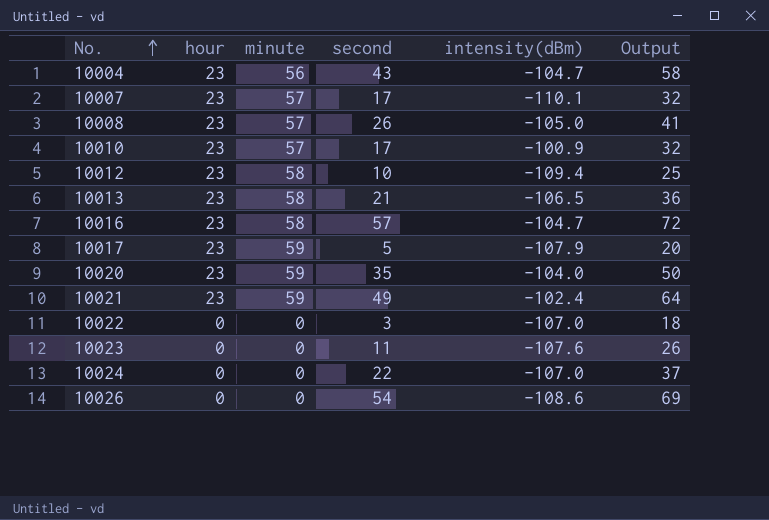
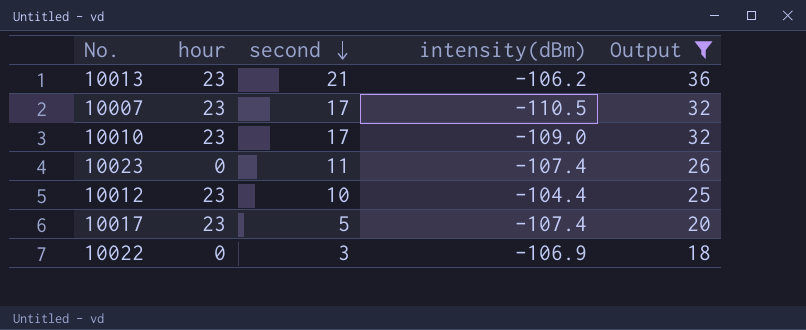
filter: none -> Output <= 36
row order: No. ascending -> second descending
column minute | position: 3 -> none
10013 | intensity(dBm): -106.5 -> -106.2
10007 | intensity(dBm): -110.1 -> -110.5
10010 | intensity(dBm): -100.9 -> -109.0
10023 | intensity(dBm): -107.6 -> -107.4
10012 | intensity(dBm): -109.4 -> -104.4
10017 | intensity(dBm): -107.9 -> -107.4
10022 | intensity(dBm): -107.0 -> -106.9

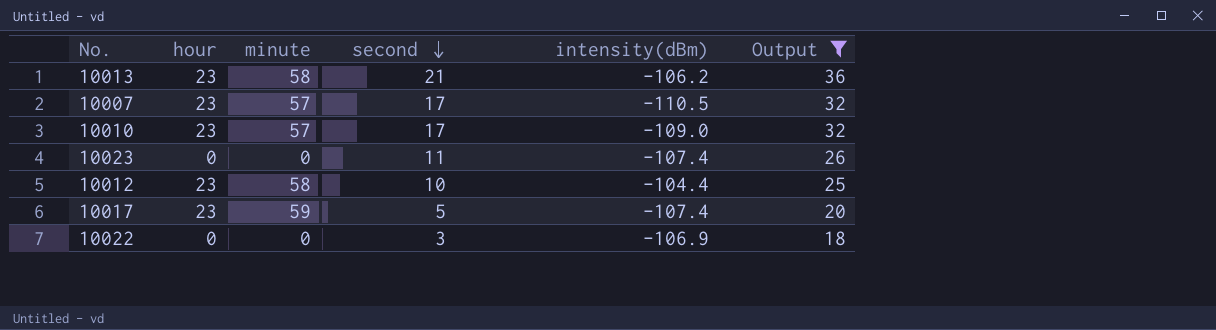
column minute | position: none -> 3

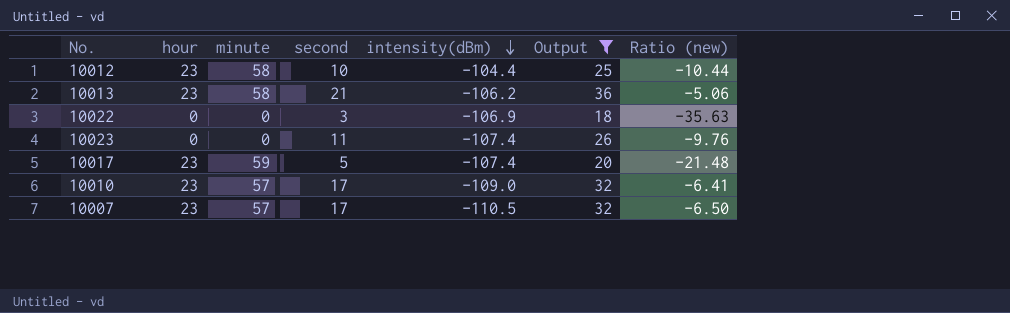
row order: second descending -> intensity(dBm) descending
column Ratio (new) | formula: none -> [intensity(dBm)] / [second]

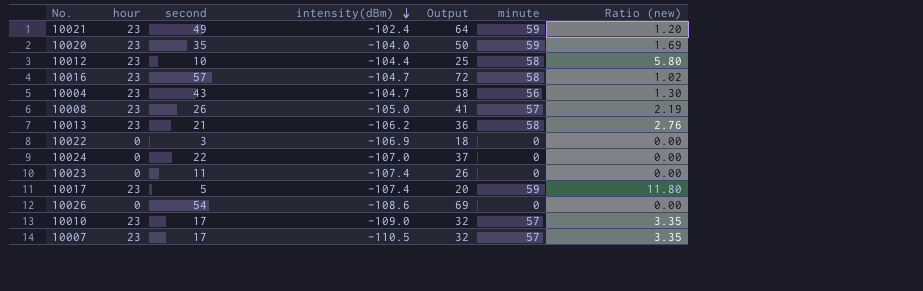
filter: Output <= 36 -> none
column minute | position: 3 -> 6
column Ratio (new) | formula: [intensity(dBm)] / [second] -> [minute] / [second]

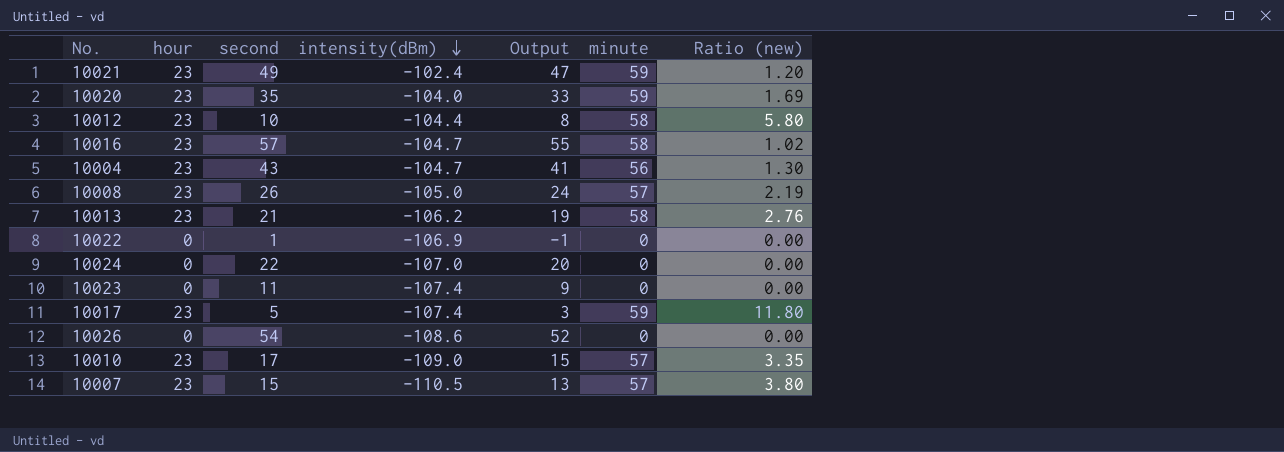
column Output | formula: [second] + 15 -> [second] - 2
10022 | second: 3 -> 1
10007 | second: 17 -> 15
10007 | Ratio (new): 3.35 -> 3.80

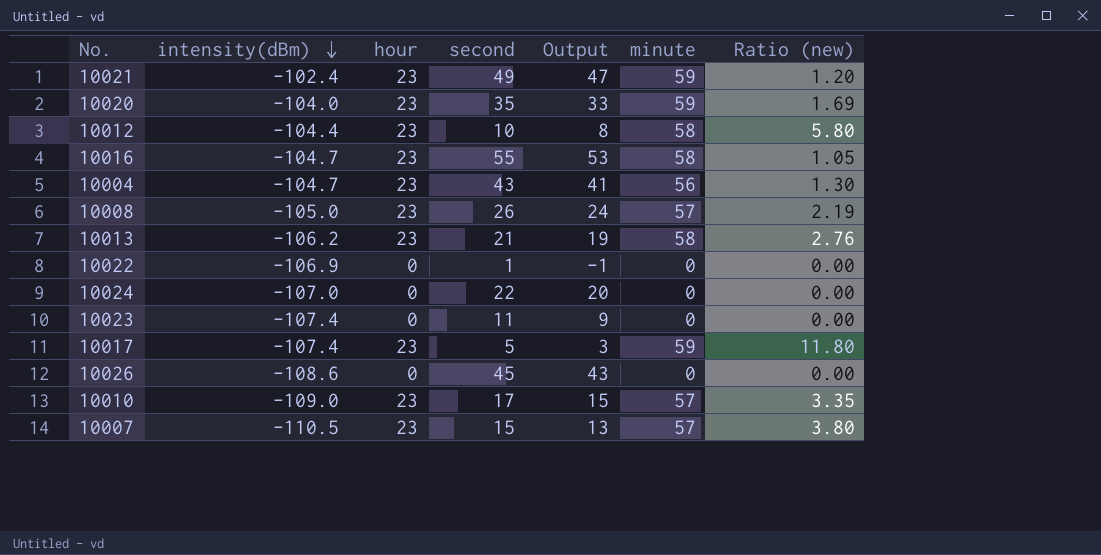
column intensity(dBm) | position: 4 -> 2
10016 | second: 57 -> 55
10016 | Output: 55 -> 53
10016 | Ratio (new): 1.02 -> 1.05
10026 | second: 54 -> 45
10026 | Output: 52 -> 43

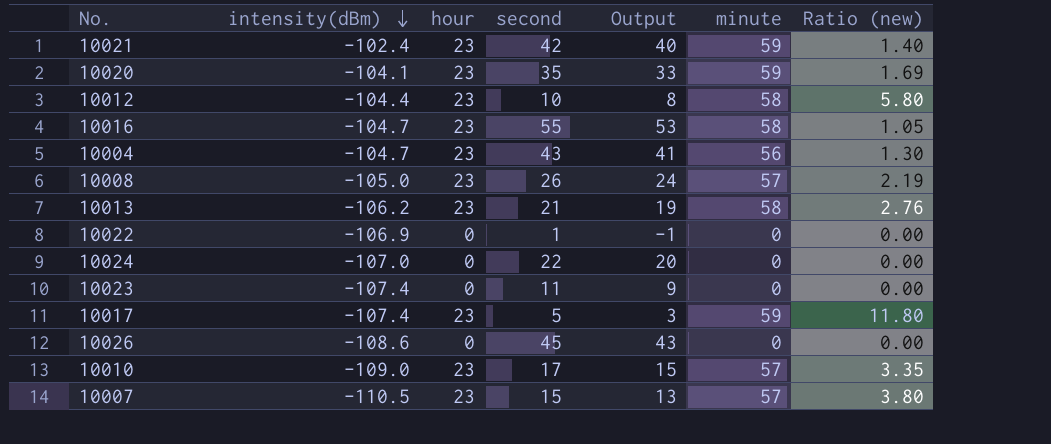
10021 | second: 49 -> 42
10021 | Output: 47 -> 40
10021 | Ratio (new): 1.20 -> 1.40
10020 | intensity(dBm): -104.0 -> -104.1

